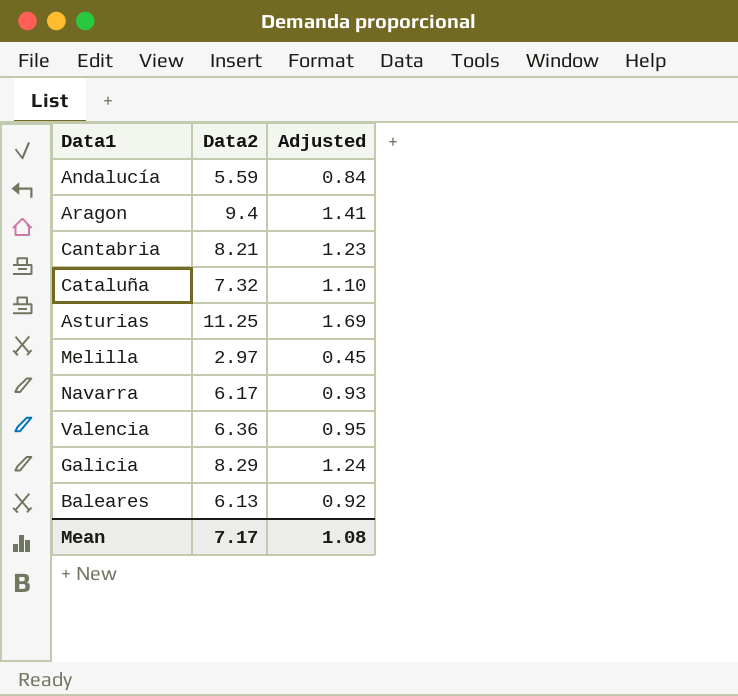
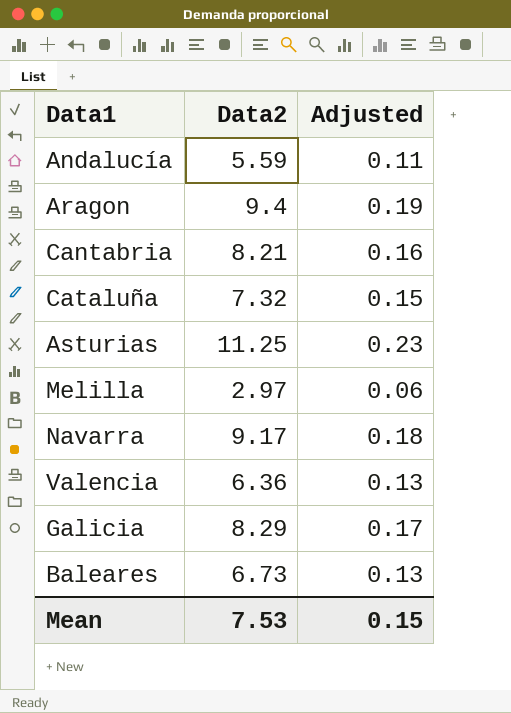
column Adjusted | formula: [Data2] * 0.15 -> [Data2] * 0.02
Navarra | Data2: 6.17 -> 9.17
Baleares | Data2: 6.13 -> 6.73
Mean | Data2: 7.17 -> 7.53
Mean | Adjusted: 1.08 -> 0.15

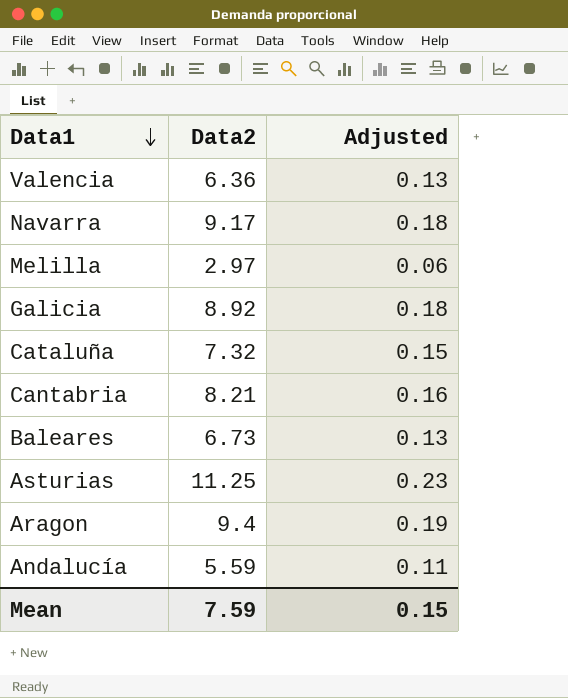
row order: none -> Data1 descending
Galicia | Data2: 8.29 -> 8.92
Galicia | Adjusted: 0.17 -> 0.18
Mean | Data2: 7.53 -> 7.59

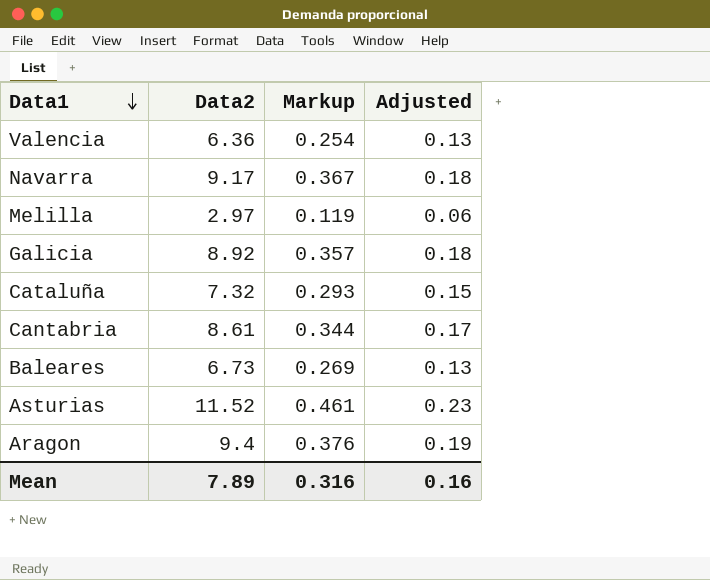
column Markup | formula: none -> [Data2] * 0.04
row Andalucía: 5.59 | 0.11 -> none
Cantabria | Data2: 8.21 -> 8.61
Cantabria | Adjusted: 0.16 -> 0.17
Asturias | Data2: 11.25 -> 11.52
Mean | Data2: 7.59 -> 7.89
Mean | Adjusted: 0.15 -> 0.16

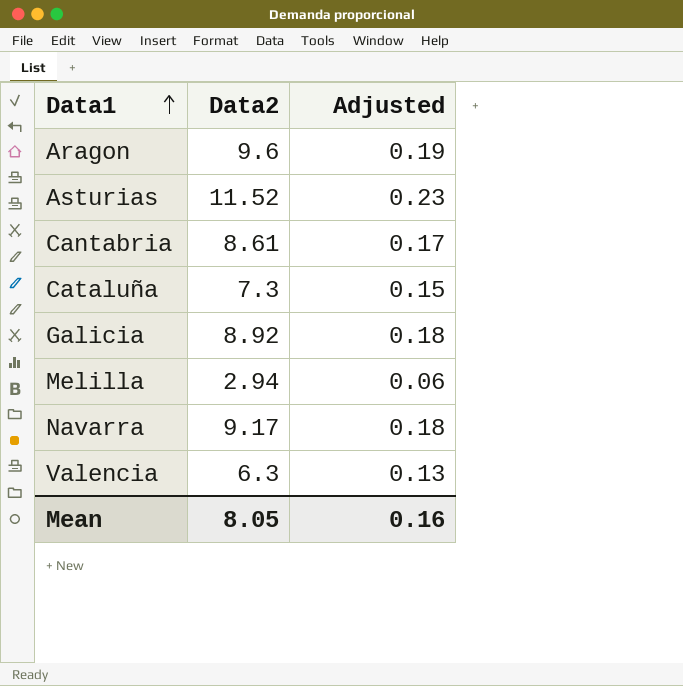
row order: Data1 descending -> Data1 ascending
column Markup | formula: [Data2] * 0.04 -> none
row Baleares: 6.73 | 0.269 | 0.13 -> none
Aragon | Data2: 9.4 -> 9.6
Cataluña | Data2: 7.32 -> 7.3
Melilla | Data2: 2.97 -> 2.94
Valencia | Data2: 6.36 -> 6.3
Mean | Data2: 7.89 -> 8.05

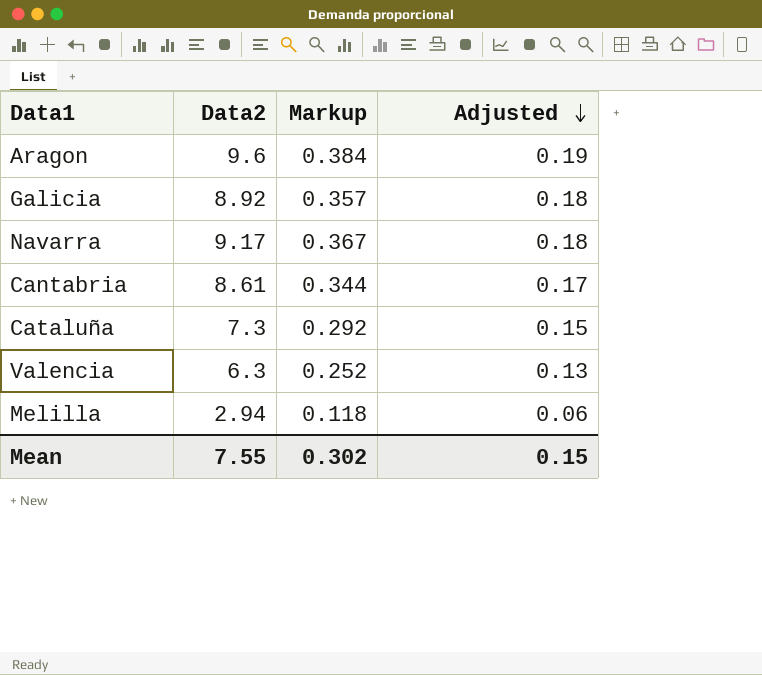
row order: Data1 ascending -> Adjusted descending
column Markup | formula: none -> [Data2] * 0.04
row Asturias: 11.52 | 0.23 -> none
Mean | Data2: 8.05 -> 7.55
Mean | Adjusted: 0.16 -> 0.15

